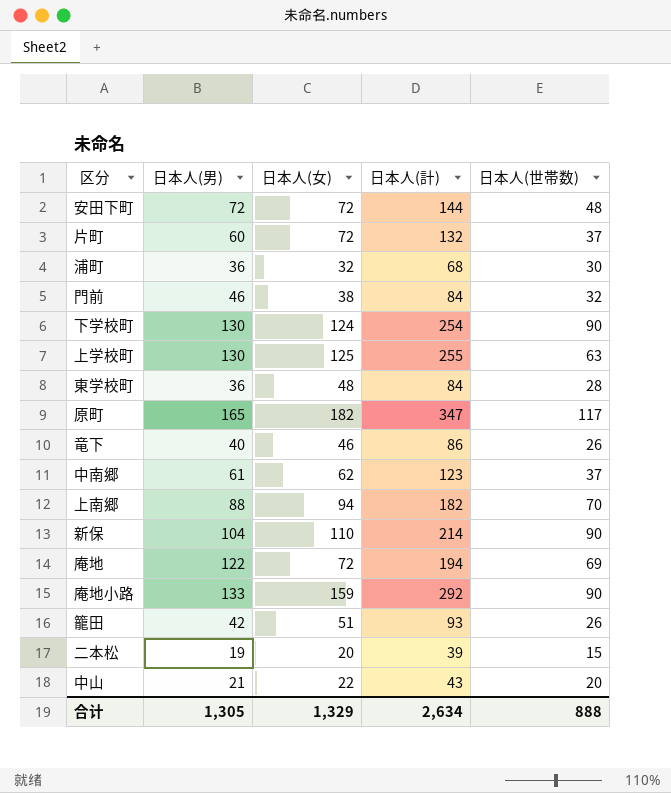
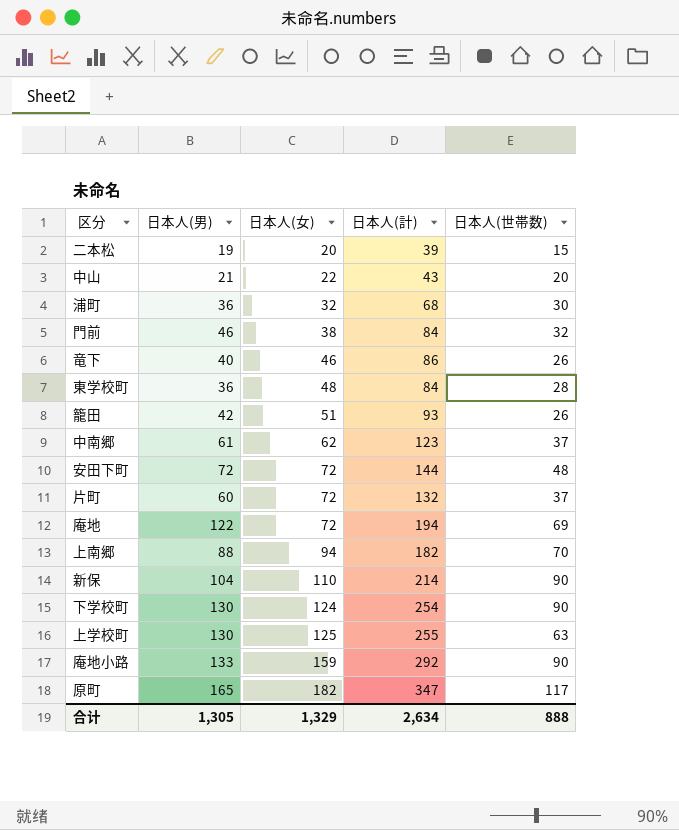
row order: none -> 日本人(女) ascending

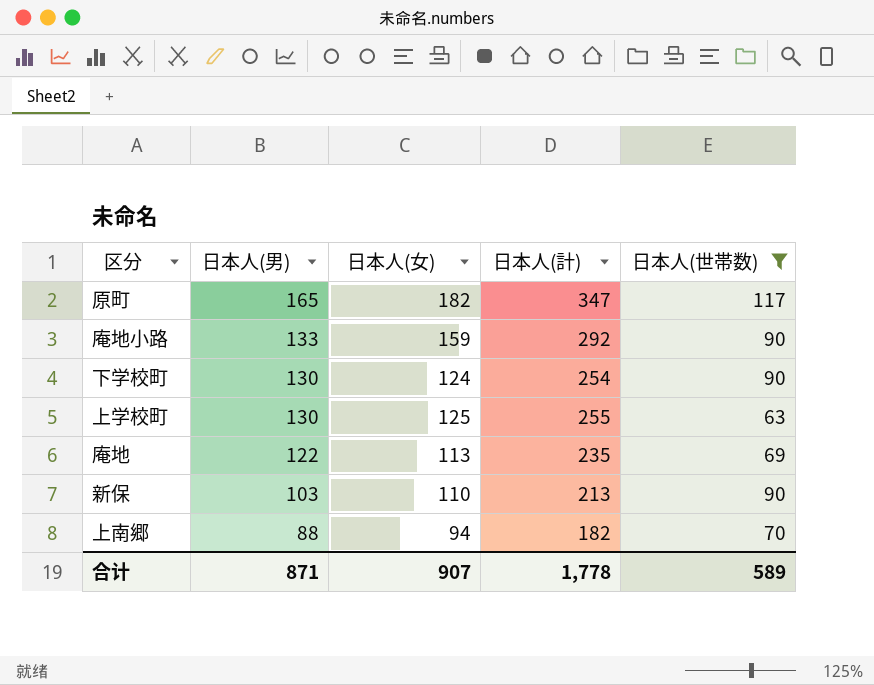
filter: none -> 日本人(世帯数) >= 63
row order: 日本人(女) ascending -> 日本人(男) descending
庵地 | 日本人(女): 72 -> 113
庵地 | 日本人(計): 194 -> 235
新保 | 日本人(男): 104 -> 103
新保 | 日本人(計): 214 -> 213
合计 | 日本人(男): 1,305 -> 871
合计 | 日本人(女): 1,329 -> 907
合计 | 日本人(計): 2,634 -> 1,778
合计 | 日本人(世帯数): 888 -> 589

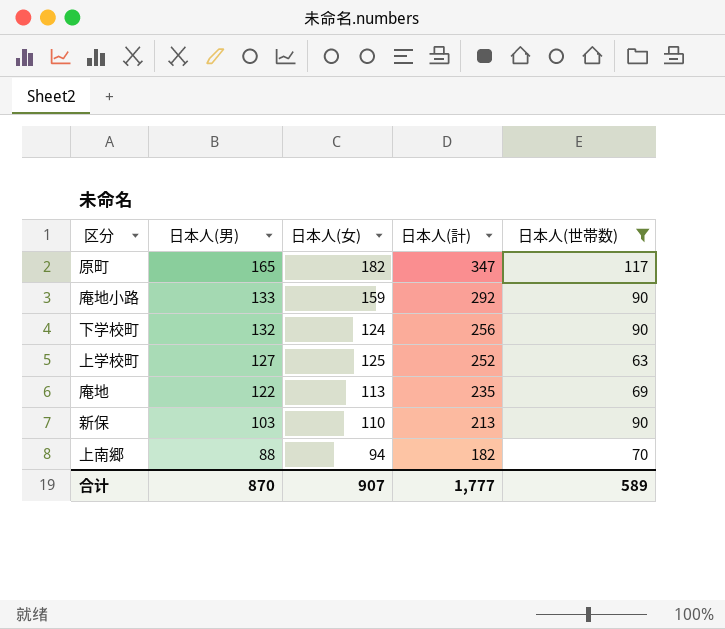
下学校町 | 日本人(男): 130 -> 132
下学校町 | 日本人(計): 254 -> 256
上学校町 | 日本人(男): 130 -> 127
上学校町 | 日本人(計): 255 -> 252
合计 | 日本人(男): 871 -> 870
合计 | 日本人(計): 1,778 -> 1,777

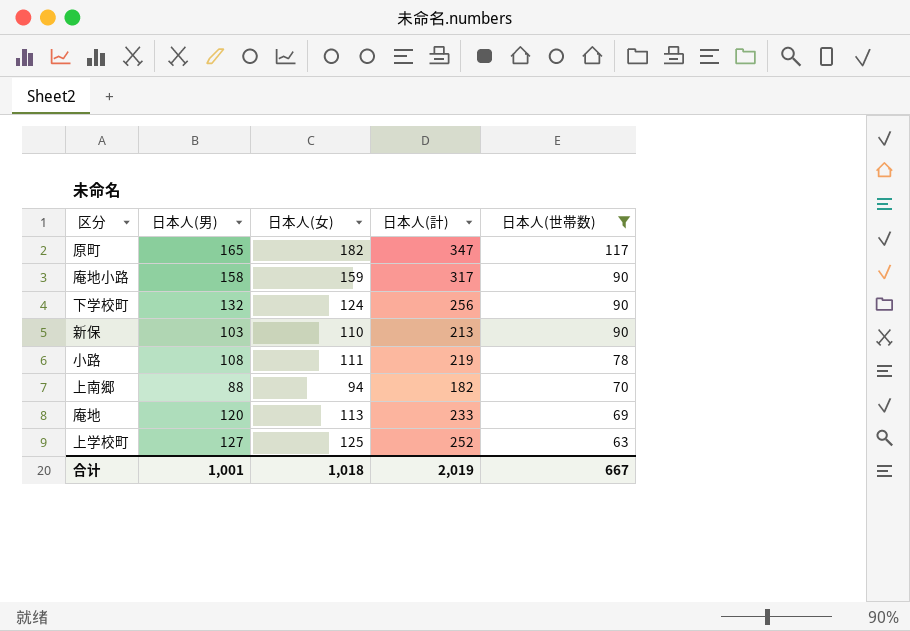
row order: 日本人(男) descending -> 日本人(世帯数) descending
庵地小路 | 日本人(男): 133 -> 158
庵地小路 | 日本人(計): 292 -> 317
row 小路: none -> 108 | 111 | 219 | 78
庵地 | 日本人(男): 122 -> 120
庵地 | 日本人(計): 235 -> 233
合计 | 日本人(男): 870 -> 1,001
合计 | 日本人(女): 907 -> 1,018
合计 | 日本人(計): 1,777 -> 2,019
合计 | 日本人(世帯数): 589 -> 667

